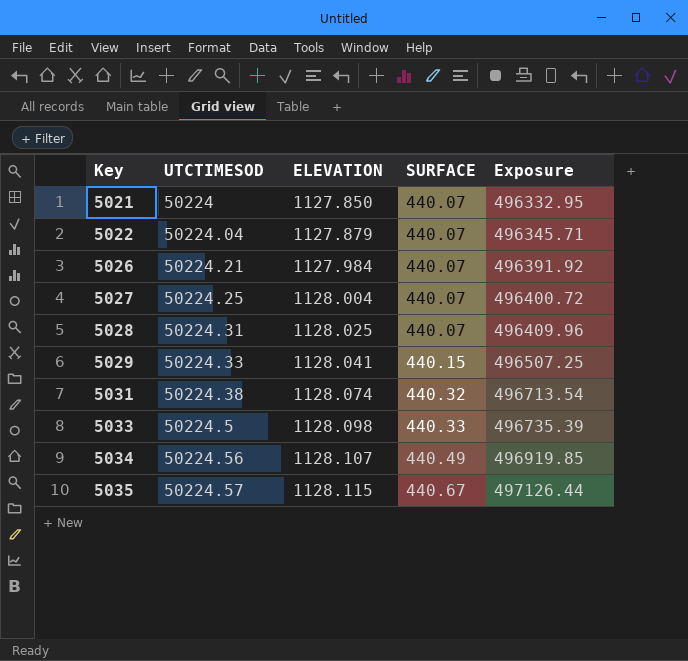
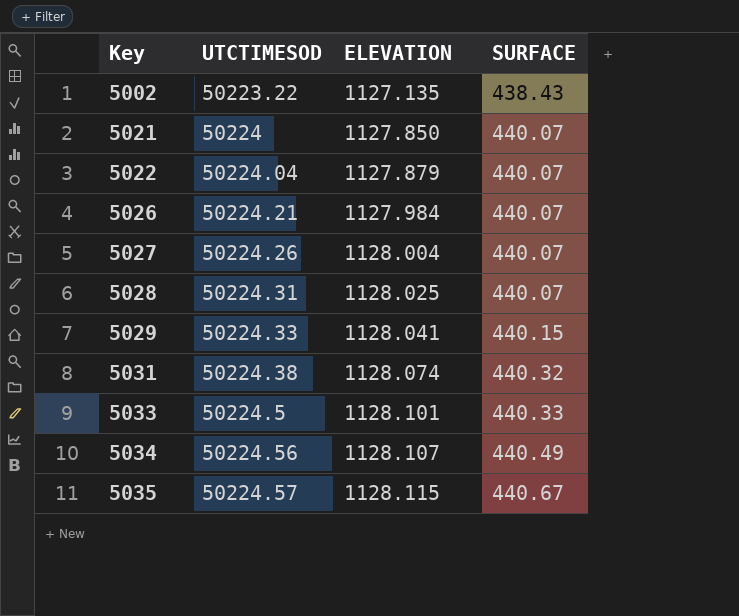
column Exposure | formula: [ELEVATION] * [SURFACE] -> none
row 5002: none -> 50223.22 | 1127.135 | 438.43
5027 | UTCTIMESOD: 50224.25 -> 50224.26
5033 | ELEVATION: 1128.098 -> 1128.101

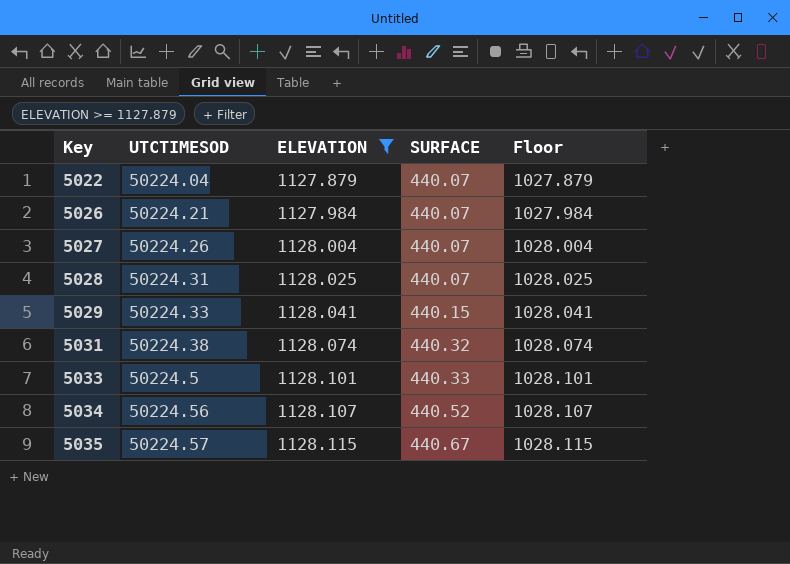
filter: none -> ELEVATION >= 1127.879
column Floor | formula: none -> [ELEVATION] - 100
5034 | SURFACE: 440.49 -> 440.52

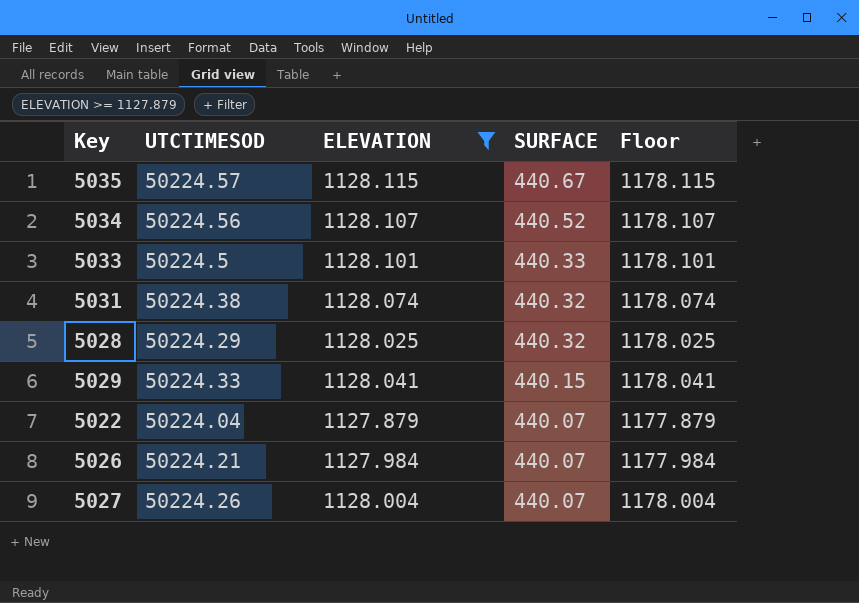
row order: Key ascending -> SURFACE descending
column Floor | formula: [ELEVATION] - 100 -> [ELEVATION] + 50
5028 | UTCTIMESOD: 50224.31 -> 50224.29
5028 | SURFACE: 440.07 -> 440.32

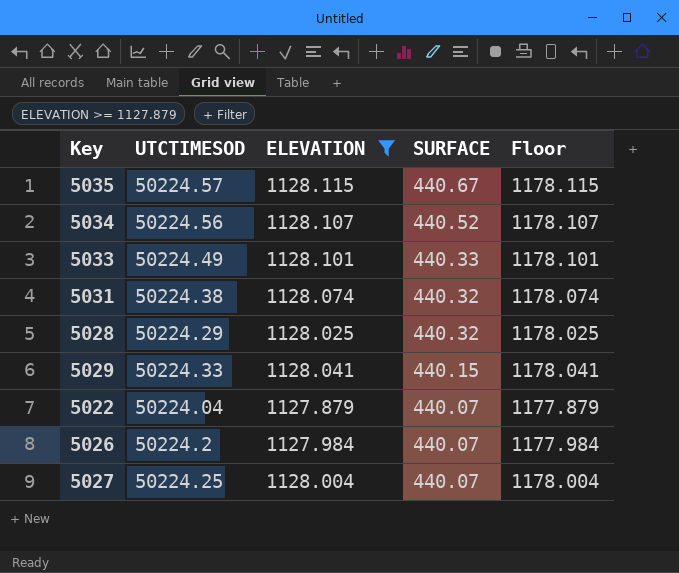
5033 | UTCTIMESOD: 50224.5 -> 50224.49
5026 | UTCTIMESOD: 50224.21 -> 50224.2
5027 | UTCTIMESOD: 50224.26 -> 50224.25

